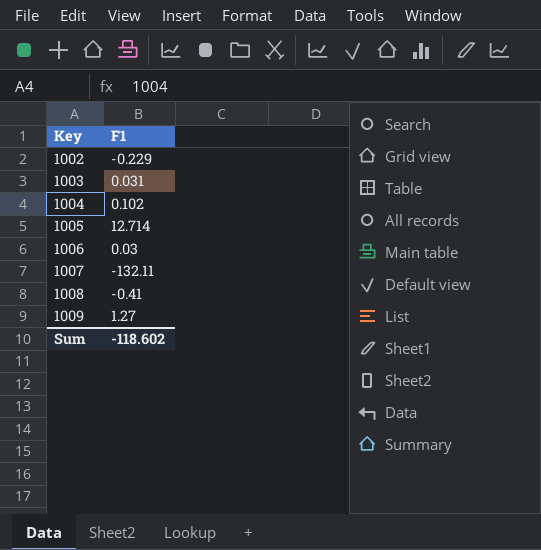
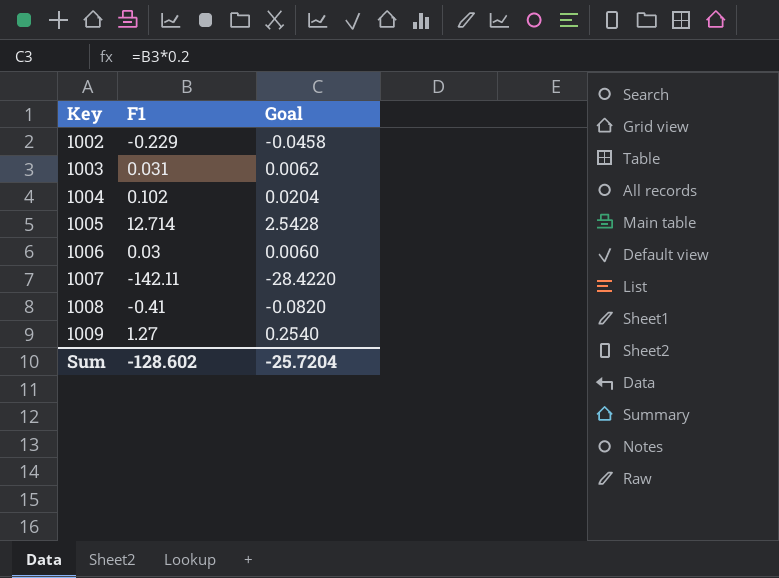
column Goal | formula: none -> [F1] * 0.2
1007 | F1: -132.11 -> -142.11
Sum | F1: -118.602 -> -128.602

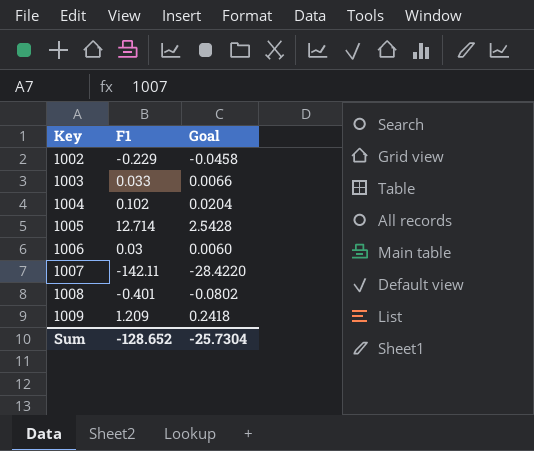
1003 | F1: 0.031 -> 0.033
1003 | Goal: 0.0062 -> 0.0066
1008 | F1: -0.41 -> -0.401
1008 | Goal: -0.0820 -> -0.0802
1009 | F1: 1.27 -> 1.209
1009 | Goal: 0.2540 -> 0.2418
Sum | F1: -128.602 -> -128.652
Sum | Goal: -25.7204 -> -25.7304

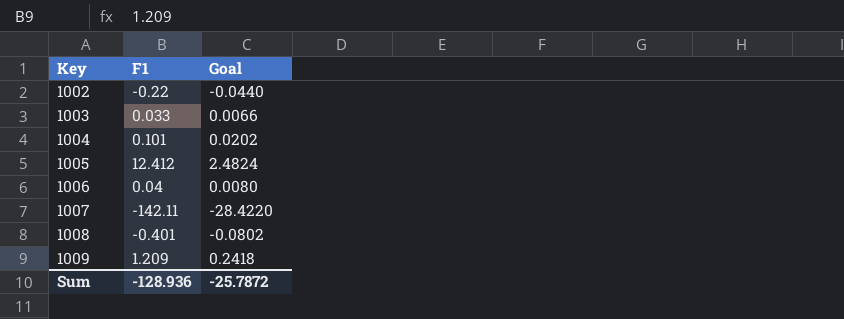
1002 | F1: -0.229 -> -0.22
1002 | Goal: -0.0458 -> -0.0440
1004 | F1: 0.102 -> 0.101
1004 | Goal: 0.0204 -> 0.0202
1005 | F1: 12.714 -> 12.412
1005 | Goal: 2.5428 -> 2.4824
1006 | F1: 0.03 -> 0.04
1006 | Goal: 0.0060 -> 0.0080
Sum | F1: -128.652 -> -128.936
Sum | Goal: -25.7304 -> -25.7872

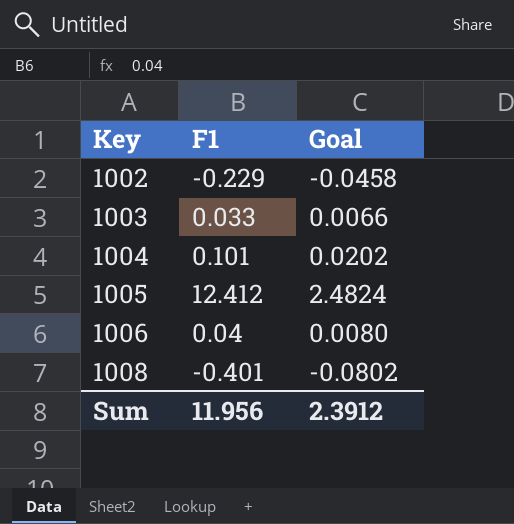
row 1007: -142.11 | -28.4220 -> none
row 1009: 1.209 | 0.2418 -> none
1002 | F1: -0.22 -> -0.229
1002 | Goal: -0.0440 -> -0.0458
Sum | F1: -128.936 -> 11.956
Sum | Goal: -25.7872 -> 2.3912

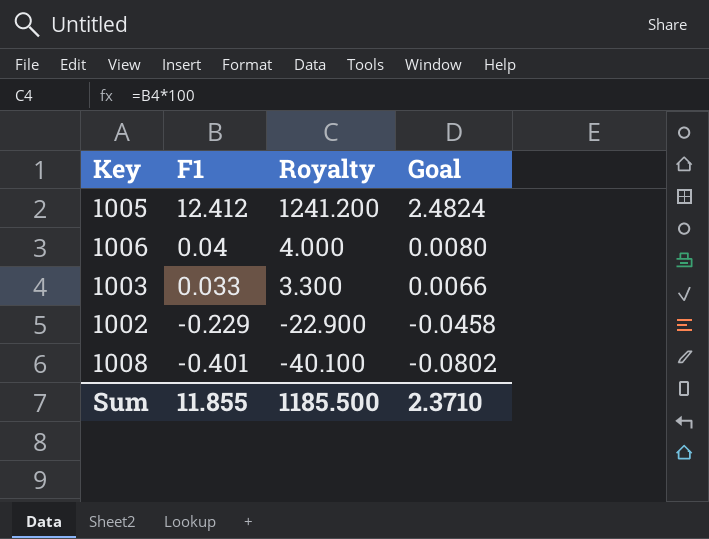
row order: Key ascending -> F1 descending
column Royalty | formula: none -> [F1] * 100
row 1004: 0.101 | 0.0202 -> none
Sum | F1: 11.956 -> 11.855
Sum | Goal: 2.3912 -> 2.3710

